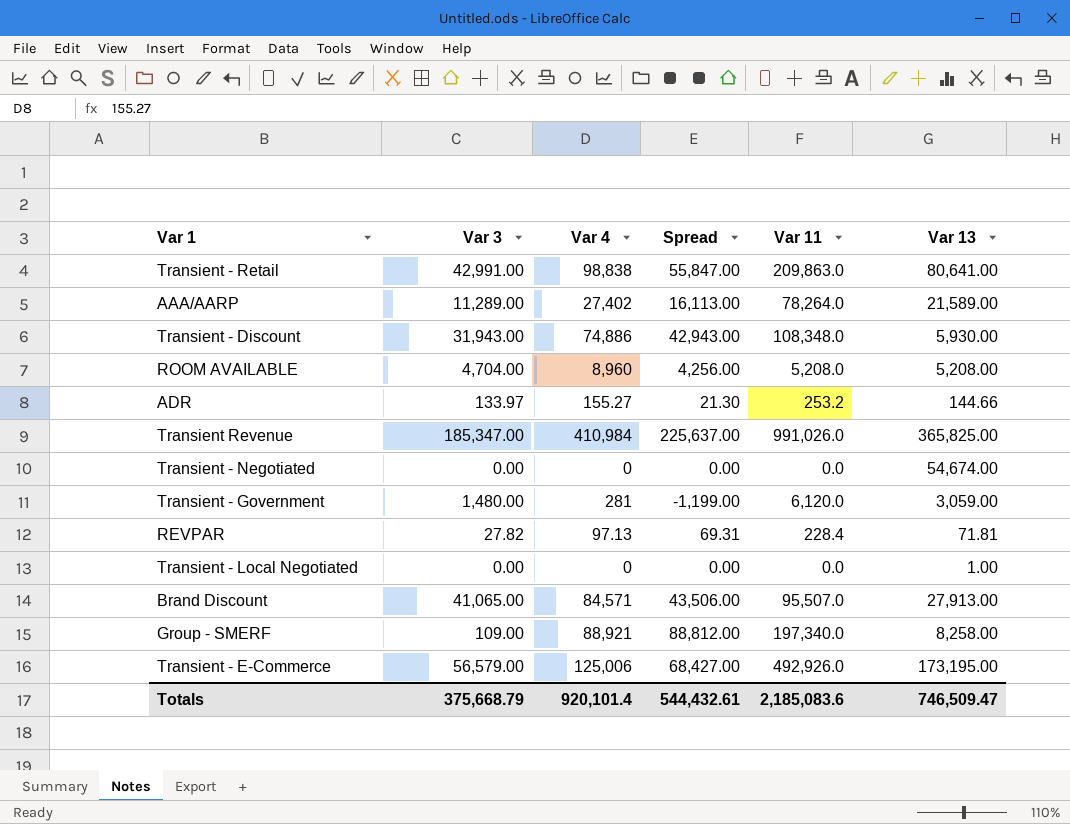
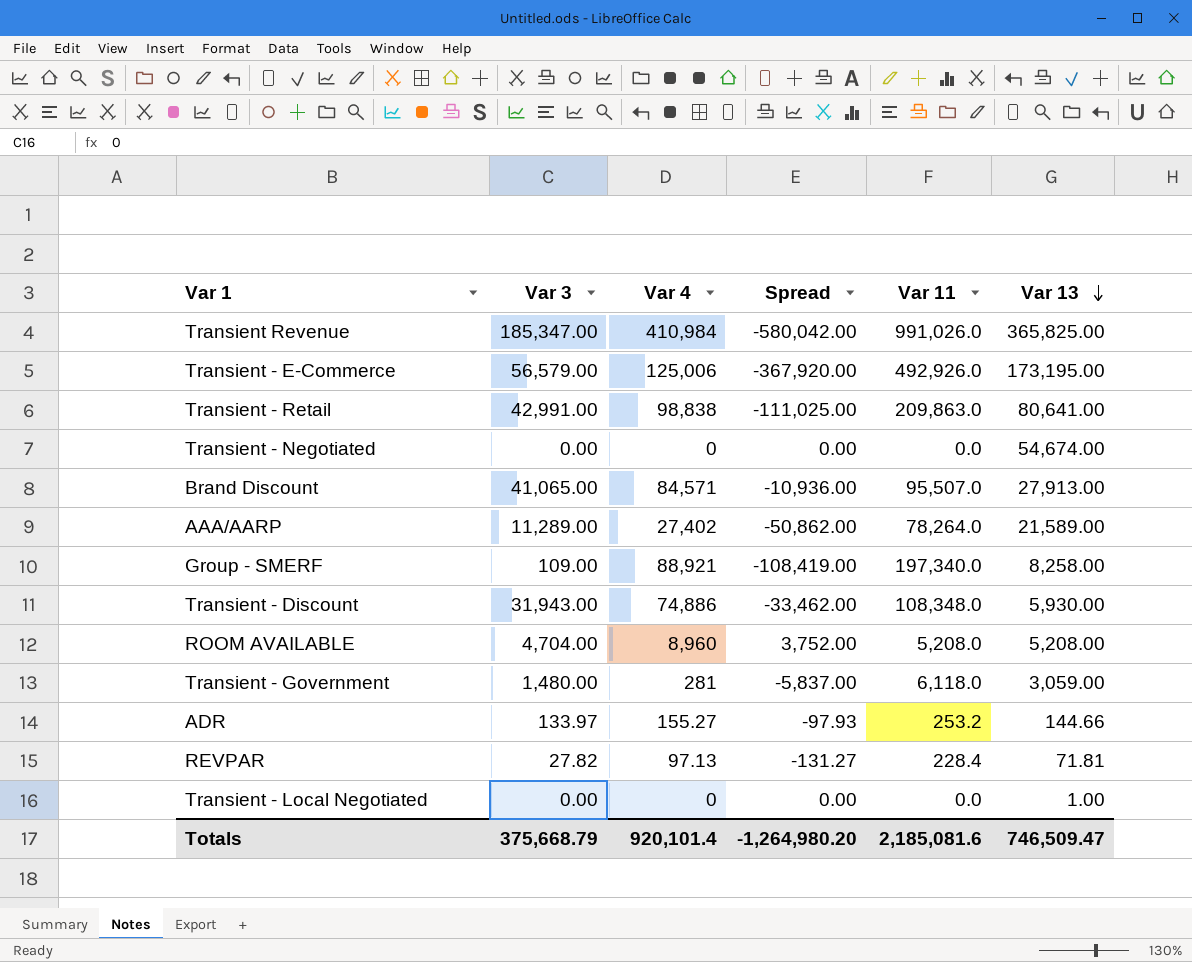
row order: none -> Var 13 descending
column Spread | formula: [Var 4] - [Var 3] -> [Var 4] - [Var 11]
Transient - Government | Var 11: 6,120.0 -> 6,118.0
Totals | Spread: 544,432.61 -> -1,264,980.20
Totals | Var 11: 2,185,083.6 -> 2,185,081.6

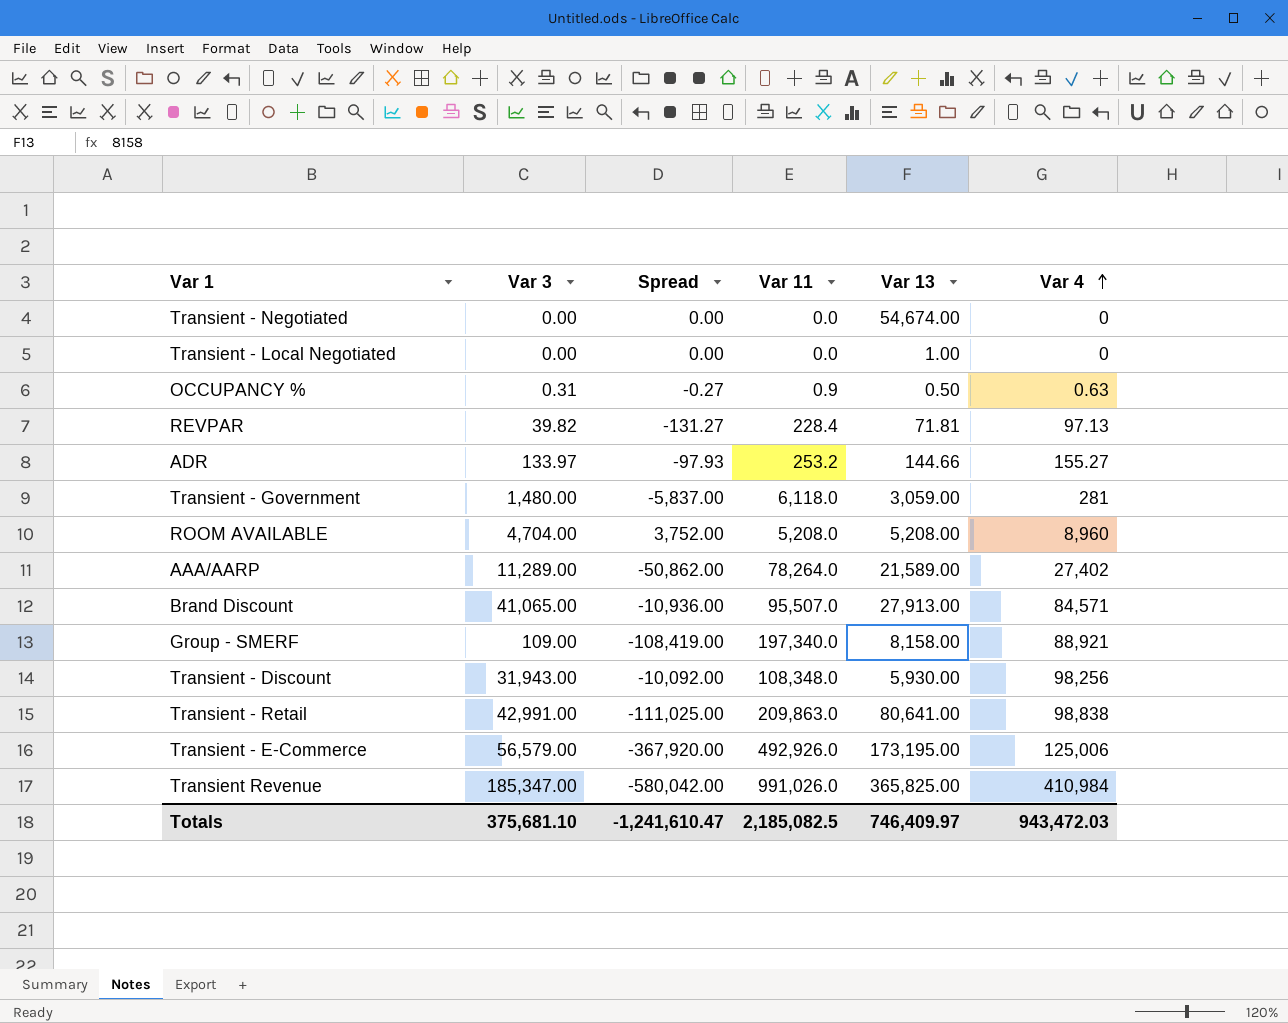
row order: Var 13 descending -> Var 4 ascending
column Var 4 | position: 3 -> 6
row OCCUPANCY %: none -> 0.31 | -0.27 | 0.9 | 0.50 | 0.63
REVPAR | Var 3: 27.82 -> 39.82
Group - SMERF | Var 13: 8,258.00 -> 8,158.00
Transient - Discount | Spread: -33,462.00 -> -10,092.00
Transient - Discount | Var 4: 74,886 -> 98,256
Totals | Var 3: 375,668.79 -> 375,681.10
Totals | Spread: -1,264,980.20 -> -1,241,610.47
Totals | Var 11: 2,185,081.6 -> 2,185,082.5
Totals | Var 13: 746,509.47 -> 746,409.97
Totals | Var 4: 920,101.4 -> 943,472.03

